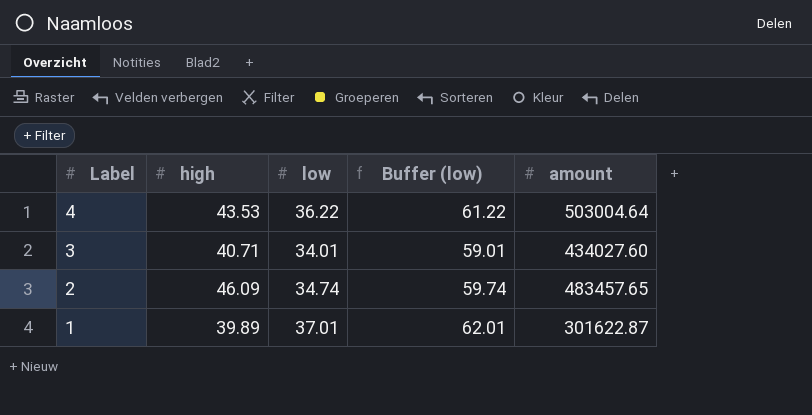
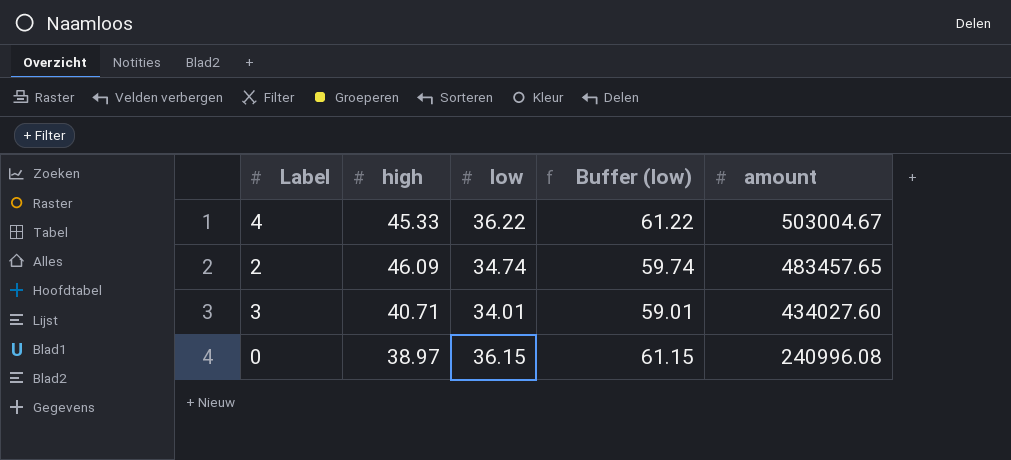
row order: Label descending -> amount descending
row 1: 39.89 | 37.01 | 62.01 | 301622.87 -> none
4 | high: 43.53 -> 45.33
4 | amount: 503004.64 -> 503004.67
row 0: none -> 38.97 | 36.15 | 61.15 | 240996.08

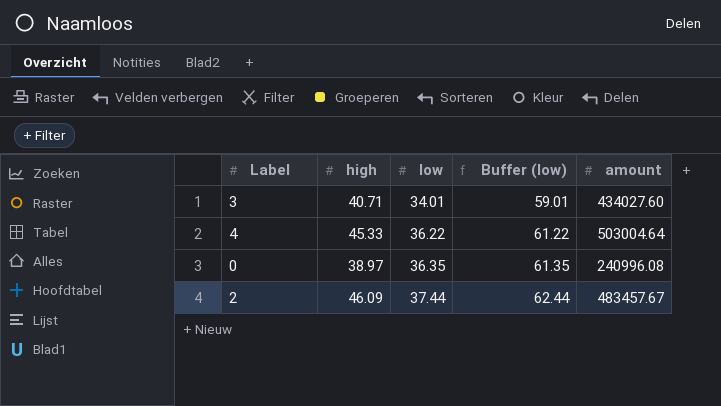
row order: amount descending -> low ascending
4 | amount: 503004.67 -> 503004.64
0 | low: 36.15 -> 36.35
0 | Buffer (low): 61.15 -> 61.35
2 | low: 34.74 -> 37.44
2 | Buffer (low): 59.74 -> 62.44
2 | amount: 483457.65 -> 483457.67

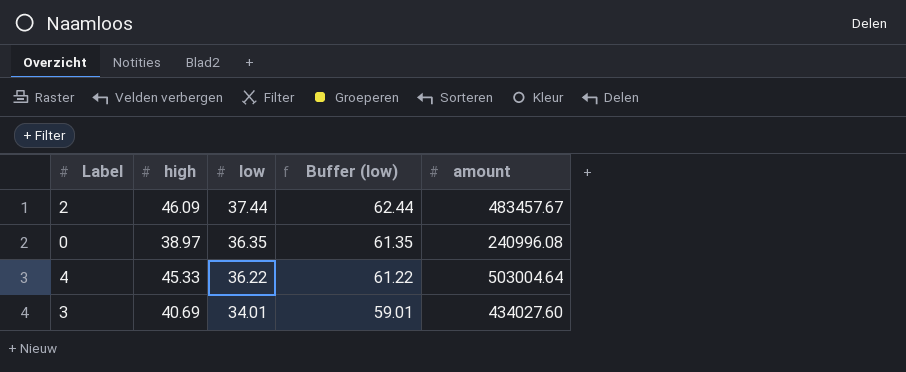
row order: low ascending -> low descending
3 | high: 40.71 -> 40.69

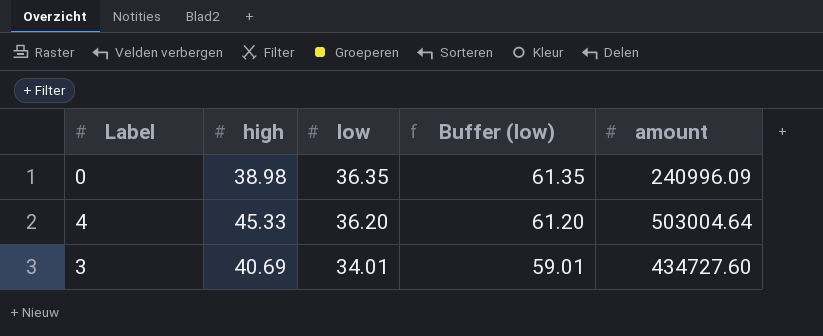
row 2: 46.09 | 37.44 | 62.44 | 483457.67 -> none
0 | high: 38.97 -> 38.98
0 | amount: 240996.08 -> 240996.09
4 | low: 36.22 -> 36.20
4 | Buffer (low): 61.22 -> 61.20
3 | amount: 434027.60 -> 434727.60

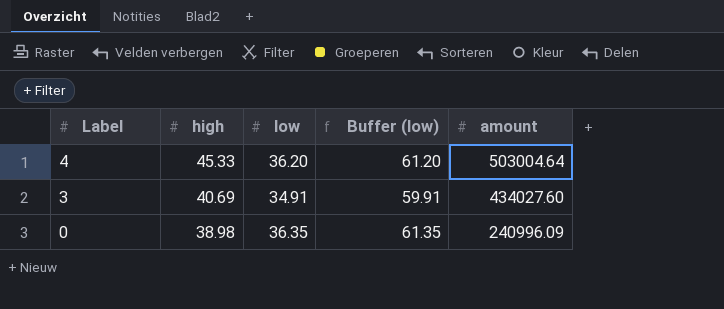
row order: low descending -> Label descending
3 | low: 34.01 -> 34.91
3 | Buffer (low): 59.01 -> 59.91
3 | amount: 434727.60 -> 434027.60

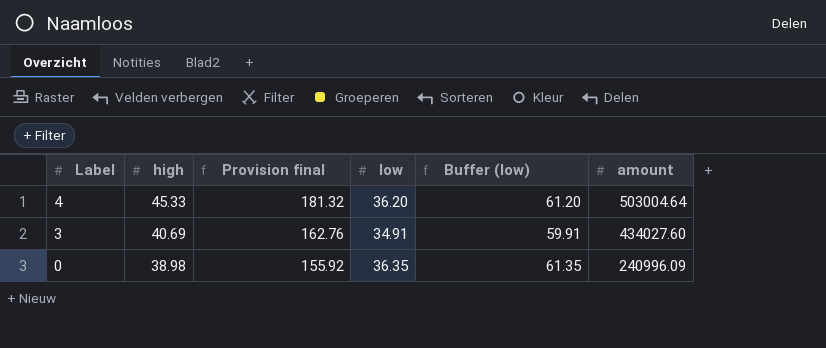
column Provision final | formula: none -> [high] * 4

